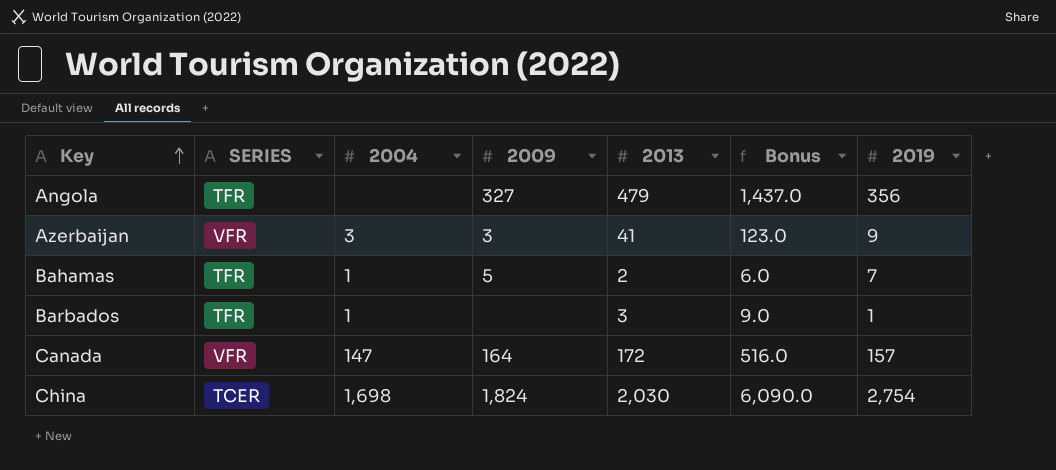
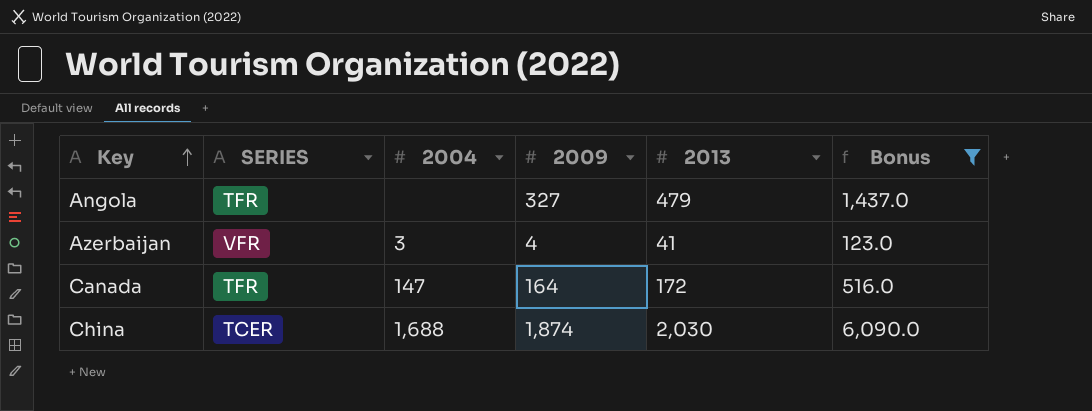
filter: none -> Bonus >= 123.0
column 2019 | position: 7 -> none
Azerbaijan | 2009: 3 -> 4
Canada | SERIES: VFR -> TFR
China | 2004: 1,698 -> 1,688
China | 2009: 1,824 -> 1,874

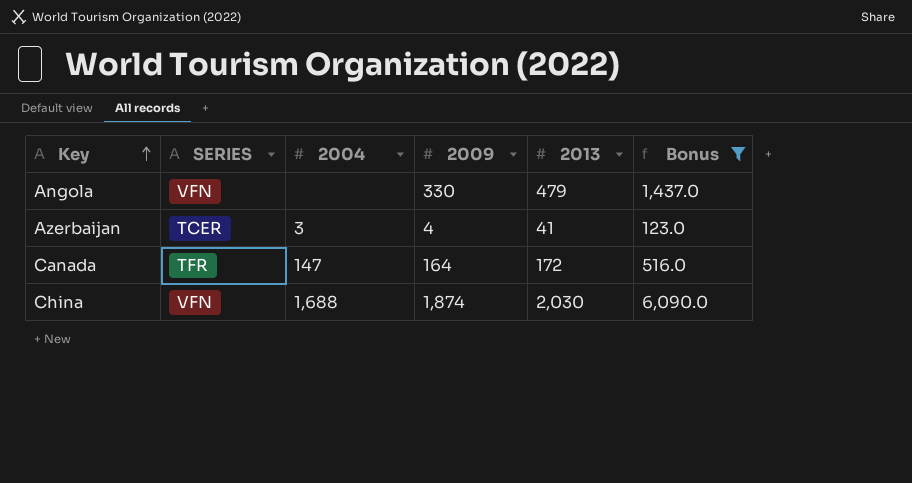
Angola | SERIES: TFR -> VFN
Angola | 2009: 327 -> 330
Azerbaijan | SERIES: VFR -> TCER
China | SERIES: TCER -> VFN

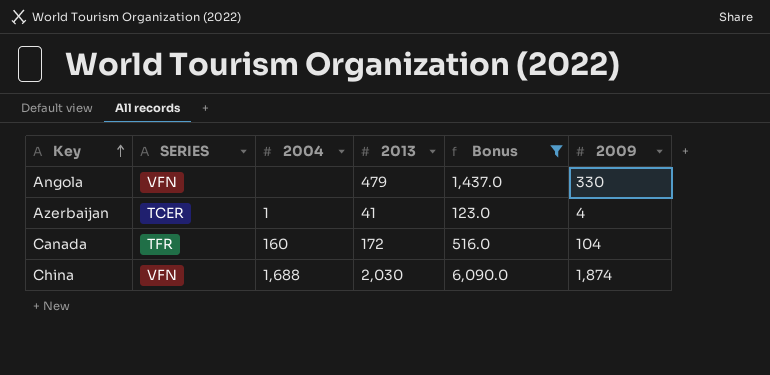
column 2009 | position: 4 -> 6
Azerbaijan | 2004: 3 -> 1
Canada | 2004: 147 -> 160
Canada | 2009: 164 -> 104

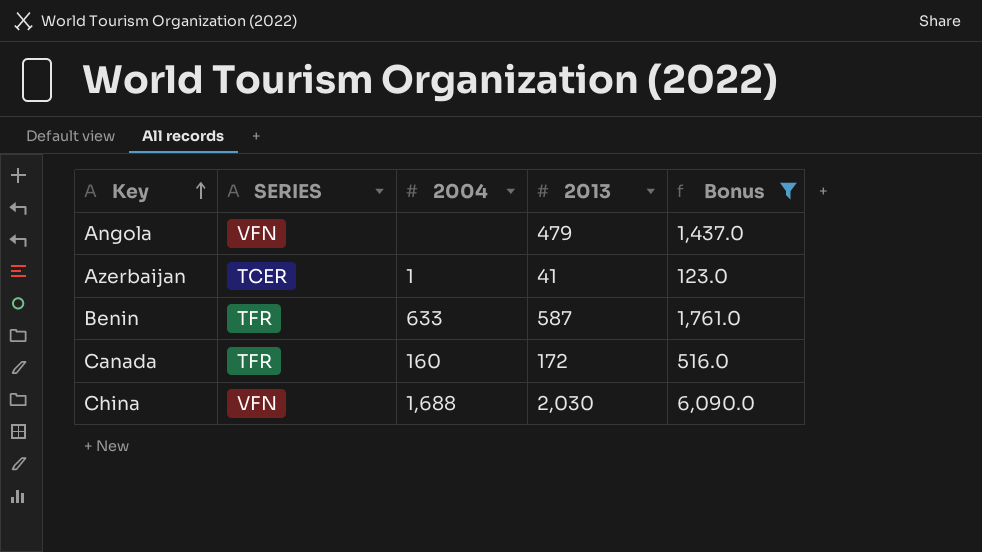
column 2009 | position: 6 -> none
row Benin: none -> TFR | 633 | 587 | 1,761.0

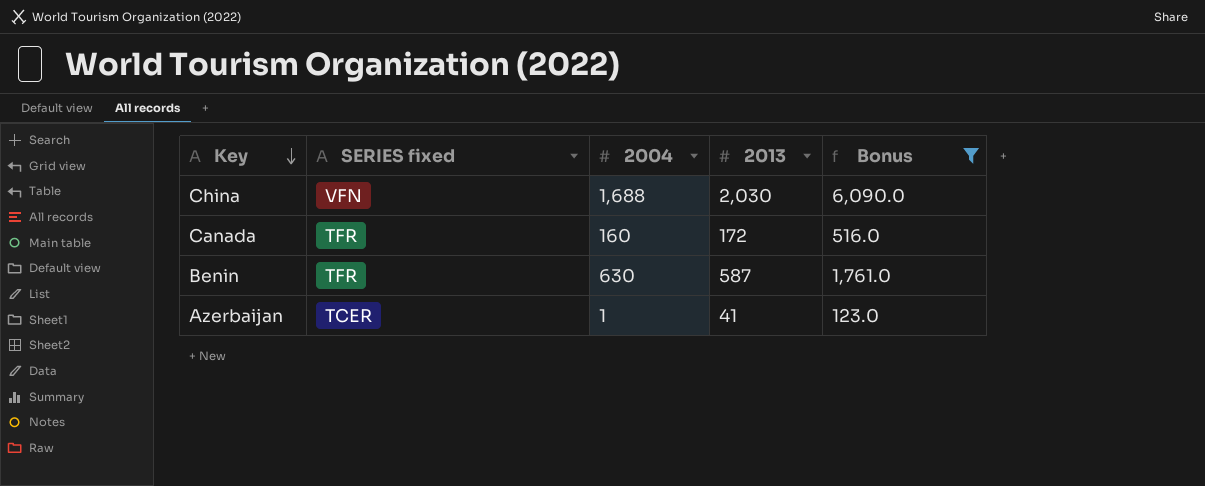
row order: Key ascending -> Key descending
column name: SERIES -> SERIES fixed
row Angola: VFN | none | 479 | 1,437.0 -> none
Benin | 2004: 633 -> 630

